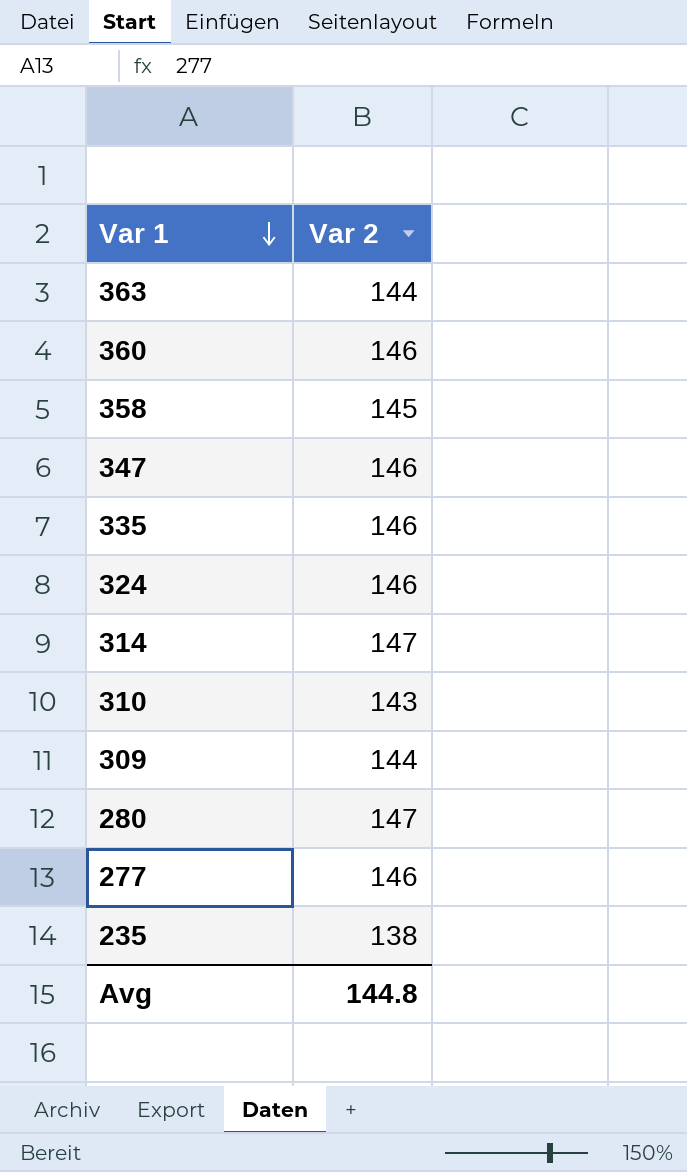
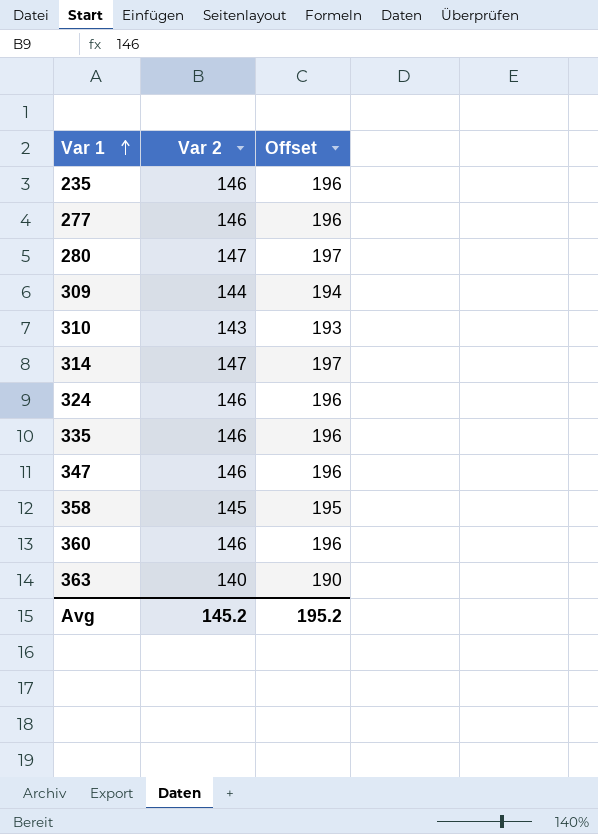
row order: Var 1 descending -> Var 1 ascending
column Offset | formula: none -> [Var 2] + 50
235 | Var 2: 138 -> 146
363 | Var 2: 144 -> 140
Avg | Var 2: 144.8 -> 145.2

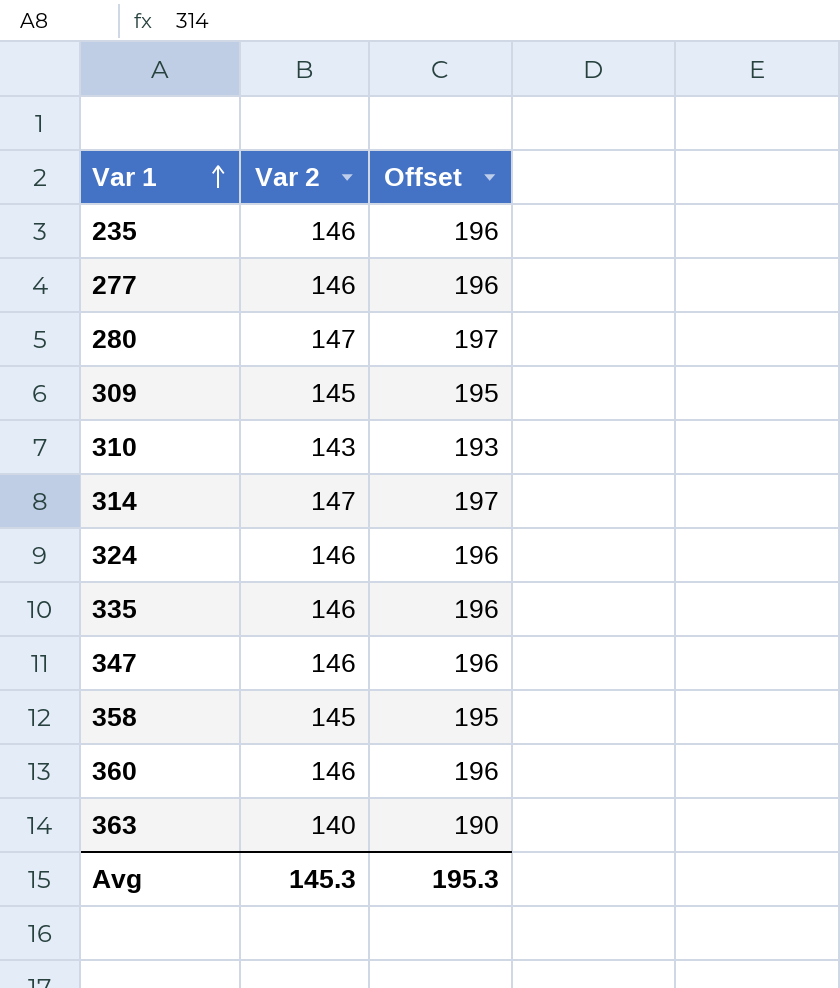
309 | Var 2: 144 -> 145
309 | Offset: 194 -> 195
Avg | Var 2: 145.2 -> 145.3
Avg | Offset: 195.2 -> 195.3

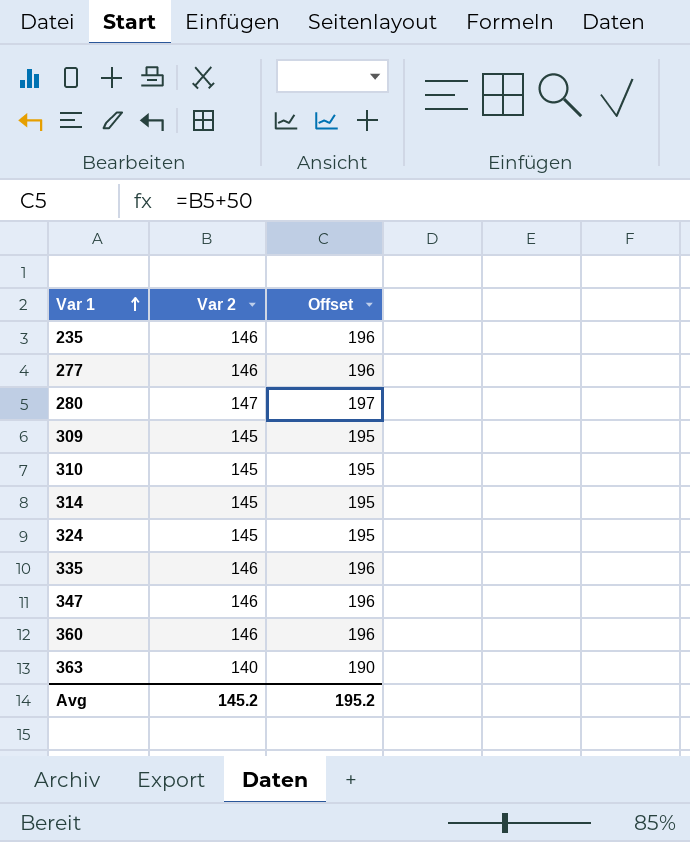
row 358: 145 | 195 -> none
310 | Var 2: 143 -> 145
310 | Offset: 193 -> 195
314 | Var 2: 147 -> 145
314 | Offset: 197 -> 195
324 | Var 2: 146 -> 145
324 | Offset: 196 -> 195
Avg | Var 2: 145.3 -> 145.2
Avg | Offset: 195.3 -> 195.2

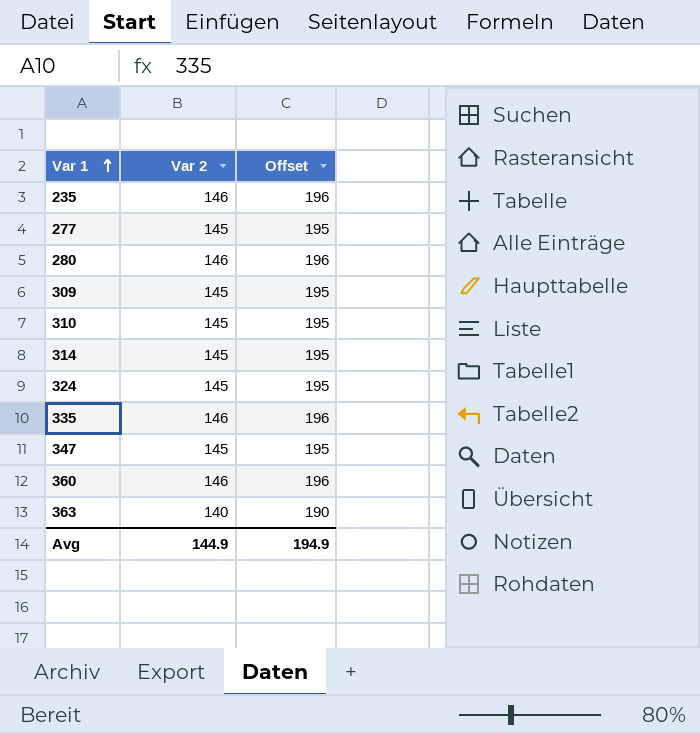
277 | Var 2: 146 -> 145
277 | Offset: 196 -> 195
280 | Var 2: 147 -> 146
280 | Offset: 197 -> 196
347 | Var 2: 146 -> 145
347 | Offset: 196 -> 195
Avg | Var 2: 145.2 -> 144.9
Avg | Offset: 195.2 -> 194.9

